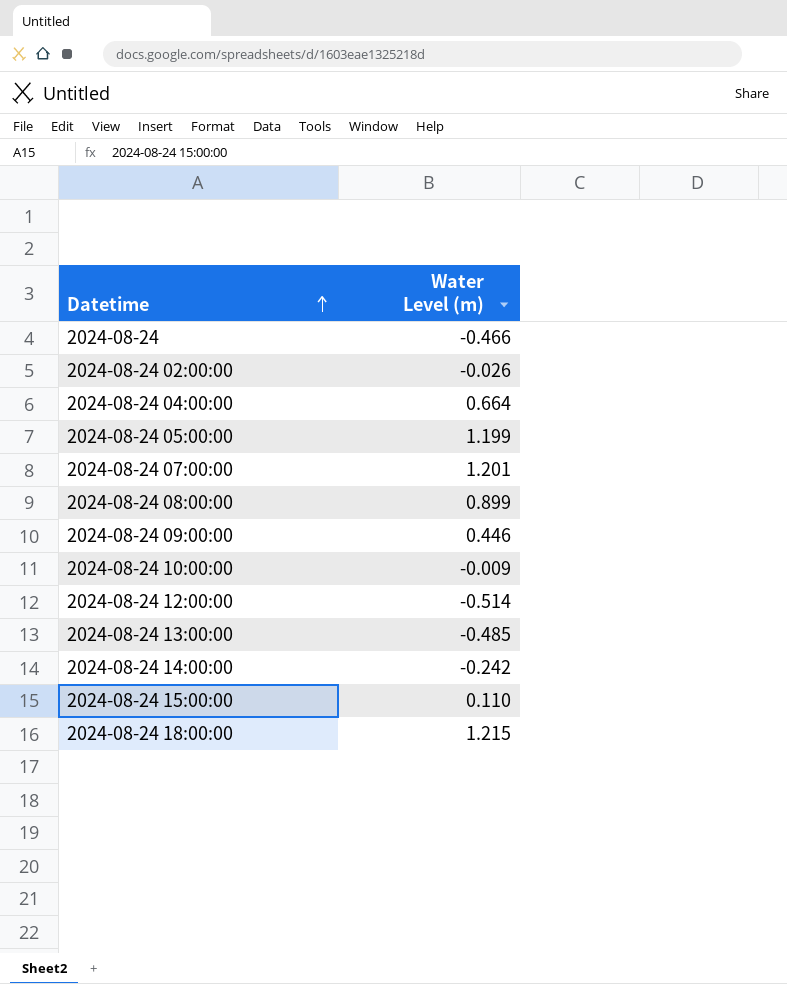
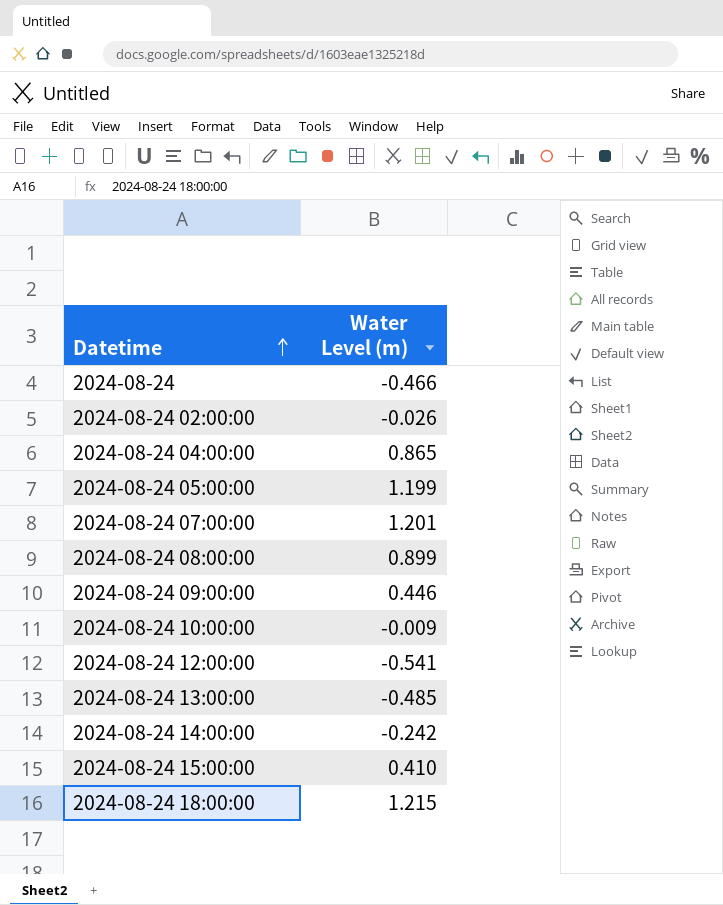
2024-08-24 04:00:00 | Water Level (m): 0.664 -> 0.865
2024-08-24 12:00:00 | Water Level (m): -0.514 -> -0.541
2024-08-24 15:00:00 | Water Level (m): 0.110 -> 0.410

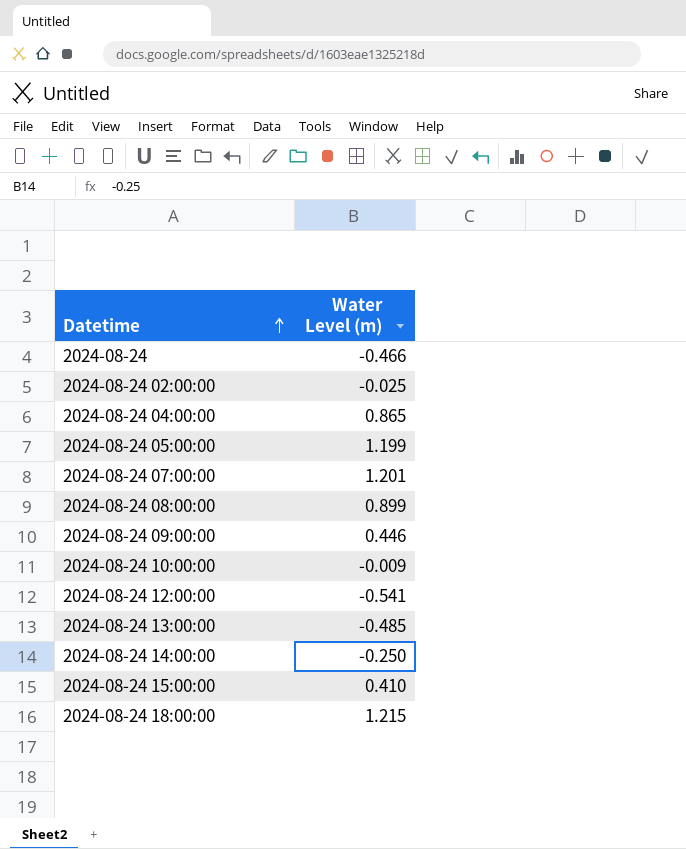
2024-08-24 02:00:00 | Water Level (m): -0.026 -> -0.025
2024-08-24 14:00:00 | Water Level (m): -0.242 -> -0.250

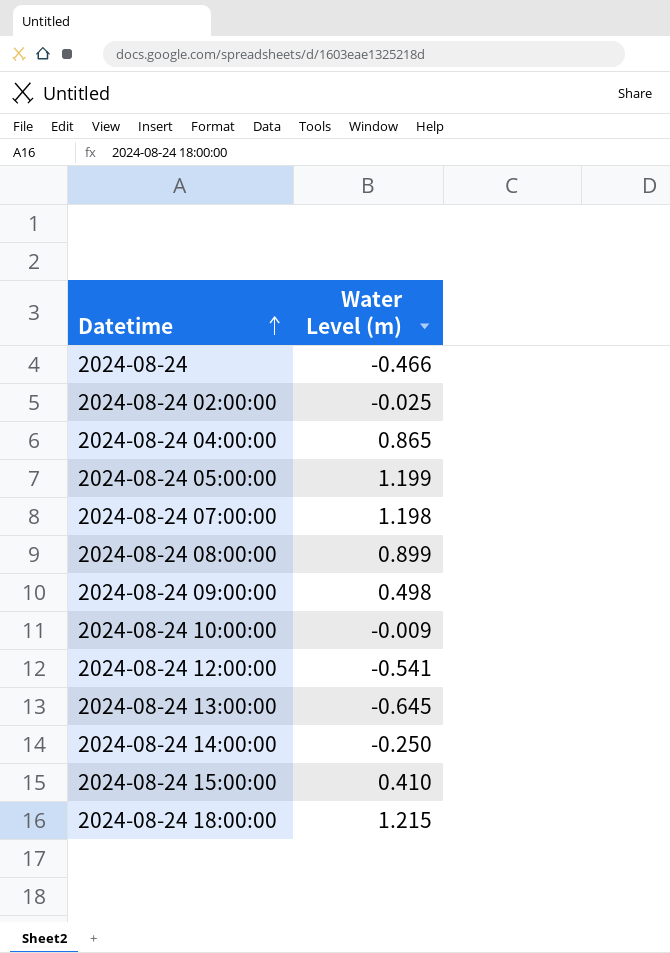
2024-08-24 07:00:00 | Water Level (m): 1.201 -> 1.198
2024-08-24 09:00:00 | Water Level (m): 0.446 -> 0.498
2024-08-24 13:00:00 | Water Level (m): -0.485 -> -0.645

